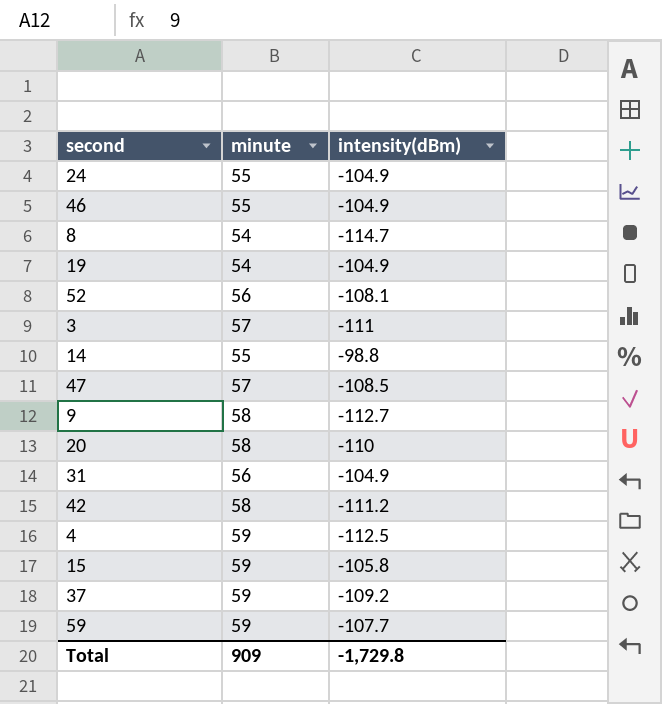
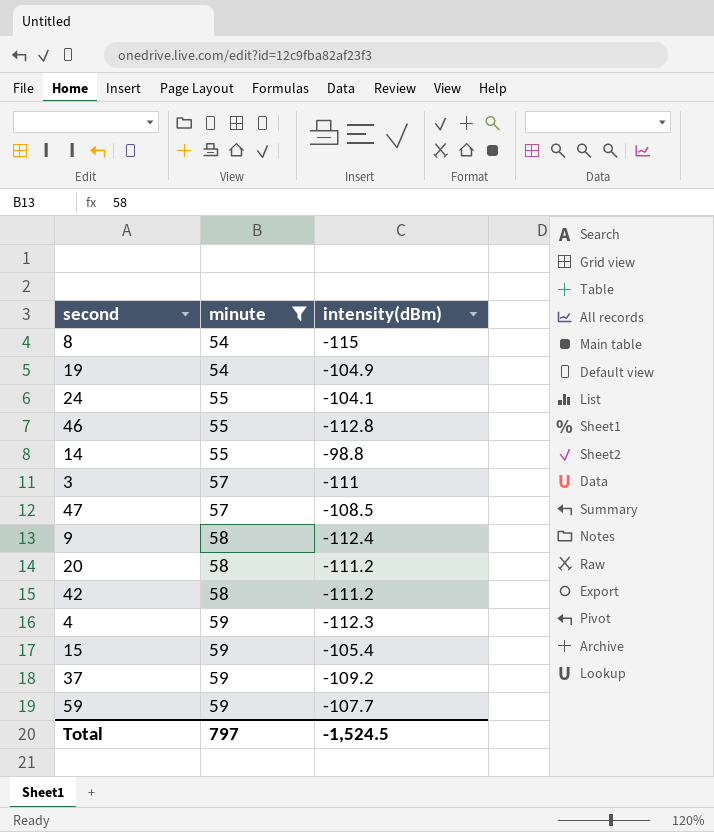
filter: none -> minute != 56
row order: none -> minute ascending
8 | intensity(dBm): -114.7 -> -115
24 | intensity(dBm): -104.9 -> -104.1
46 | intensity(dBm): -104.9 -> -112.8
9 | intensity(dBm): -112.7 -> -112.4
20 | intensity(dBm): -110 -> -111.2
4 | intensity(dBm): -112.5 -> -112.3
15 | intensity(dBm): -105.8 -> -105.4
Total | minute: 909 -> 797
Total | intensity(dBm): -1,729.8 -> -1,524.5

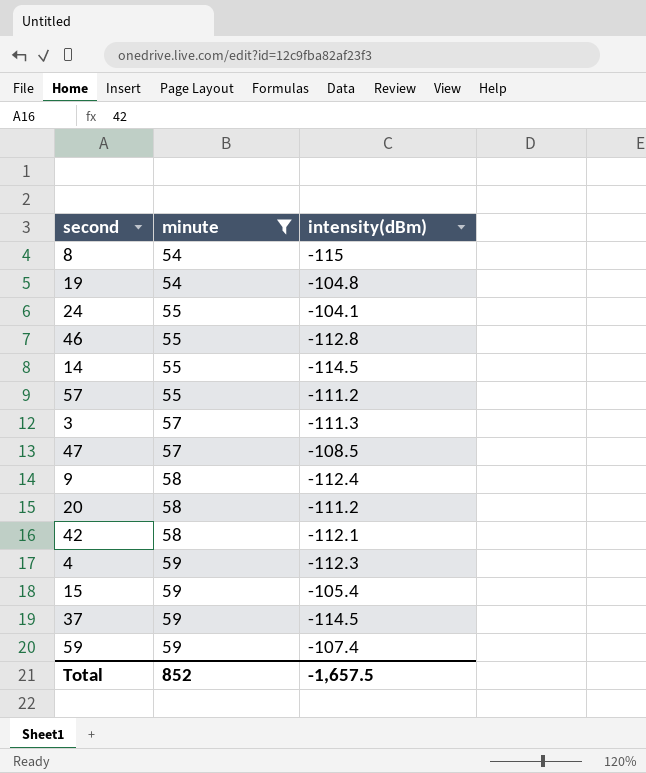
19 | intensity(dBm): -104.9 -> -104.8
14 | intensity(dBm): -98.8 -> -114.5
row 57: none -> 55 | -111.2
3 | intensity(dBm): -111 -> -111.3
42 | intensity(dBm): -111.2 -> -112.1
37 | intensity(dBm): -109.2 -> -114.5
59 | intensity(dBm): -107.7 -> -107.4
Total | minute: 797 -> 852
Total | intensity(dBm): -1,524.5 -> -1,657.5

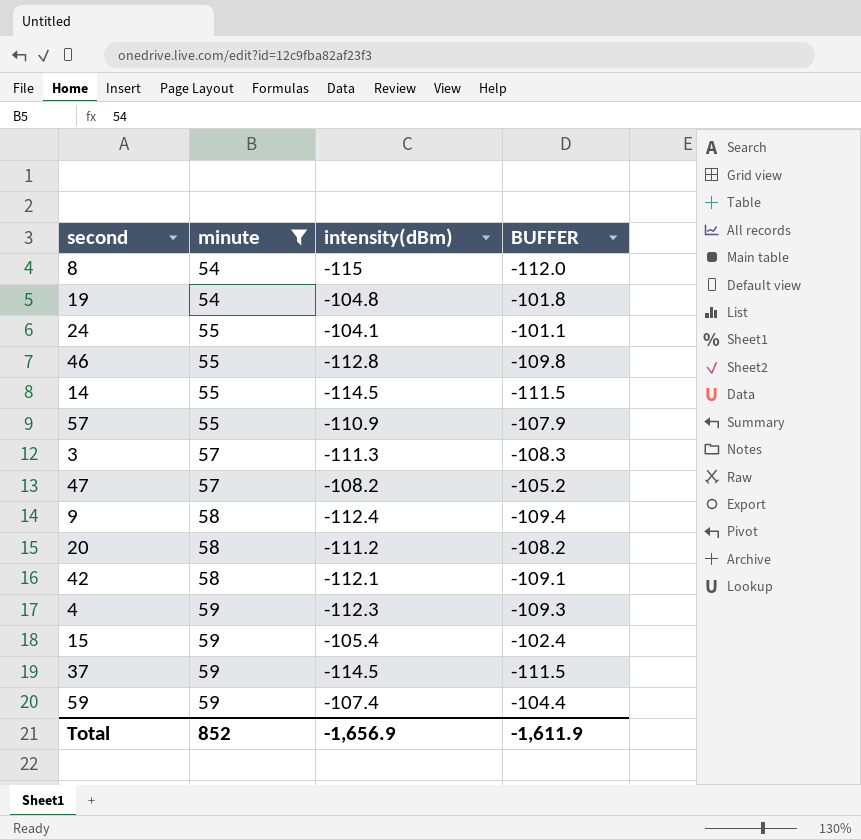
column BUFFER | formula: none -> [intensity(dBm)] + 3
57 | intensity(dBm): -111.2 -> -110.9
47 | intensity(dBm): -108.5 -> -108.2
Total | intensity(dBm): -1,657.5 -> -1,656.9

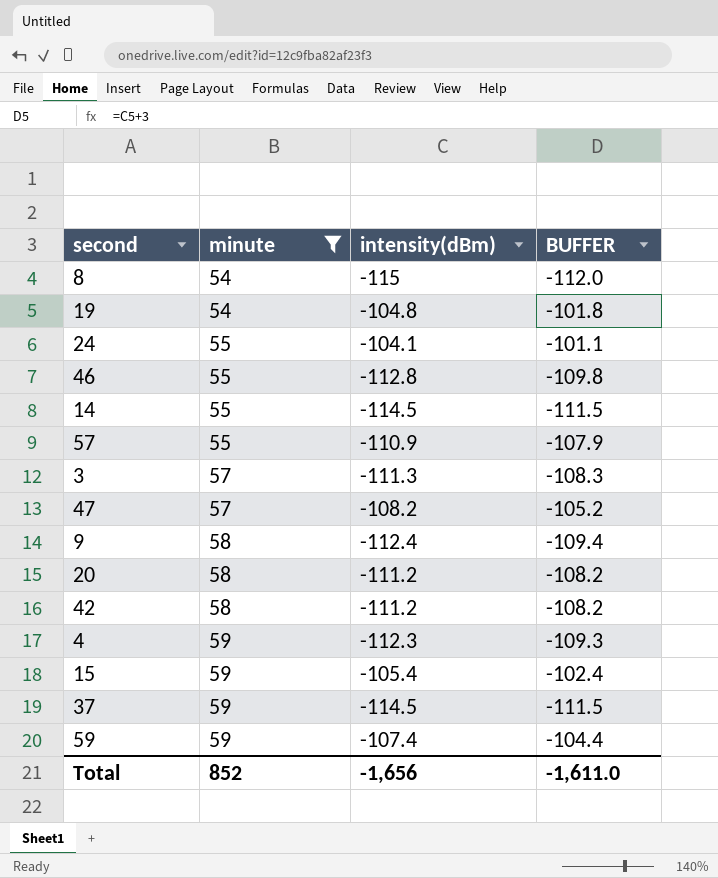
42 | intensity(dBm): -112.1 -> -111.2
42 | BUFFER: -109.1 -> -108.2
Total | intensity(dBm): -1,656.9 -> -1,656
Total | BUFFER: -1,611.9 -> -1,611.0

